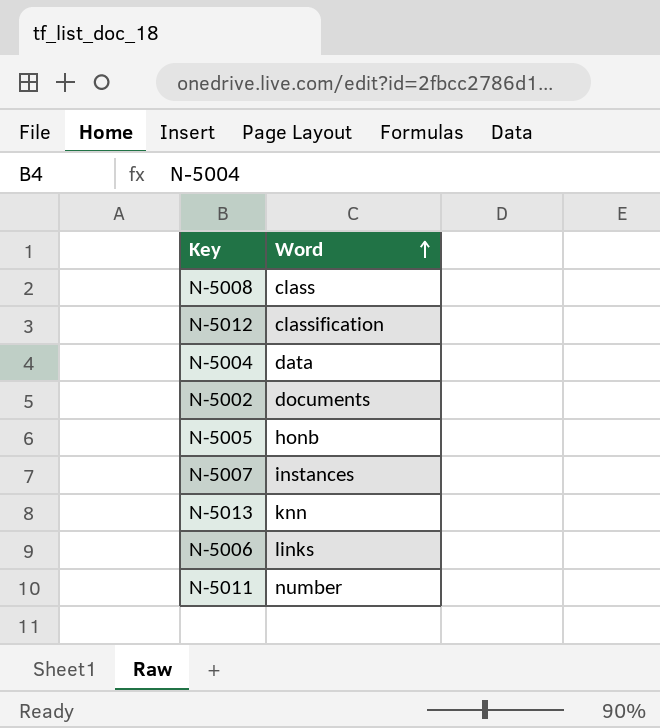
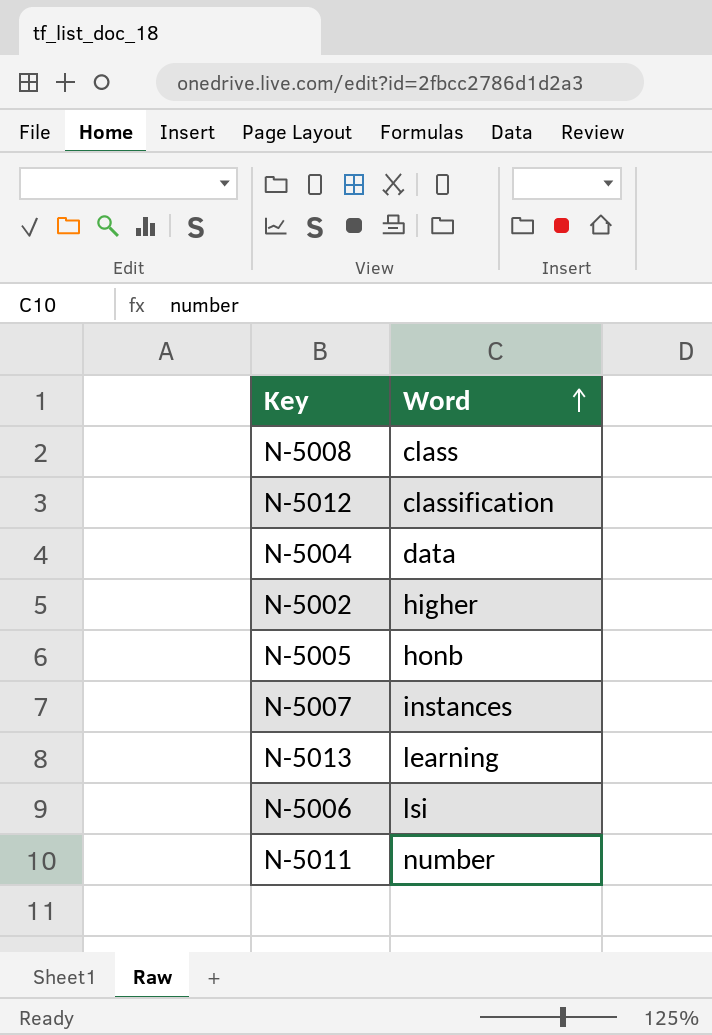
N-5002 | Word: documents -> higher
N-5013 | Word: knn -> learning
N-5006 | Word: links -> lsi

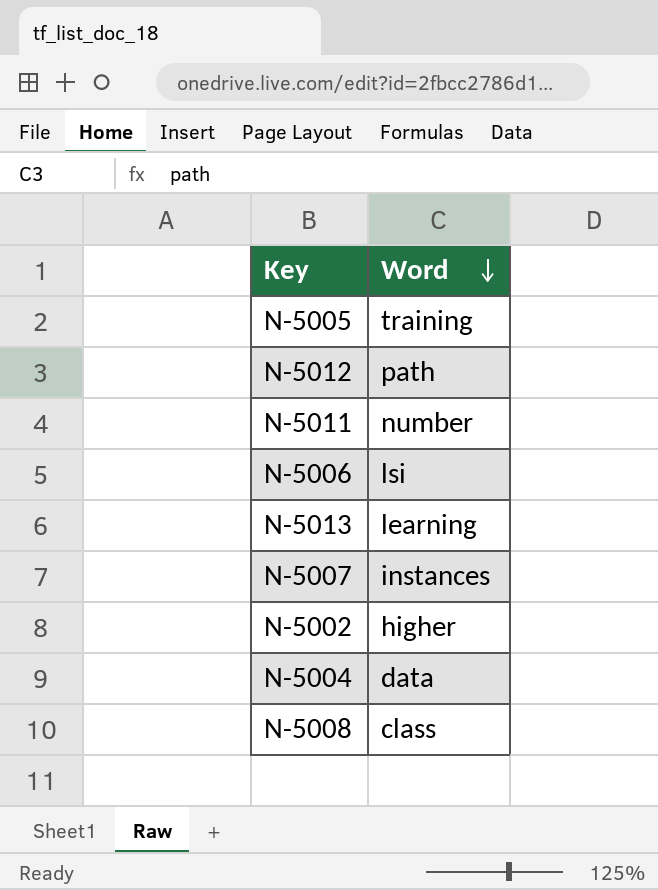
row order: Word ascending -> Word descending
N-5005 | Word: honb -> training
N-5012 | Word: classification -> path

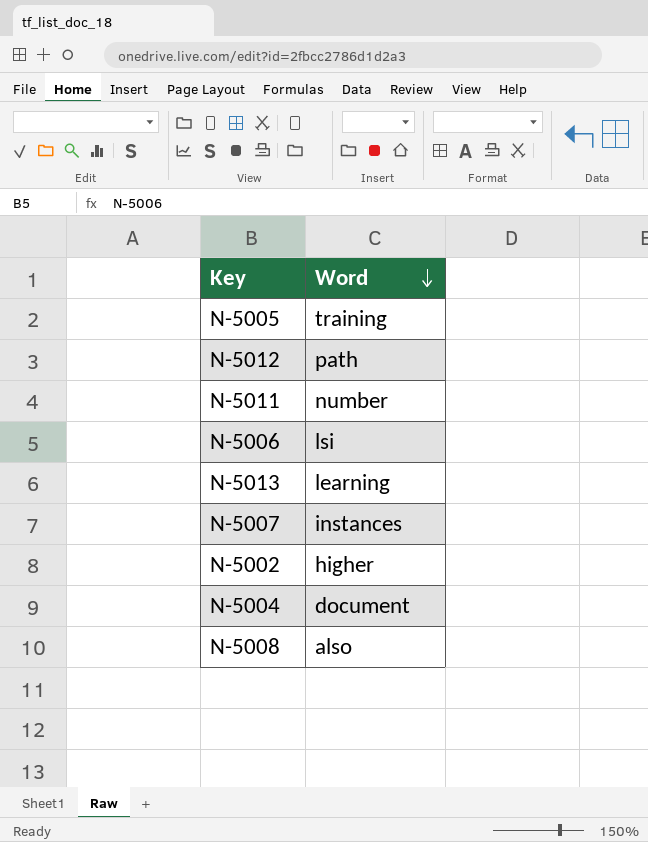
N-5004 | Word: data -> document
N-5008 | Word: class -> also

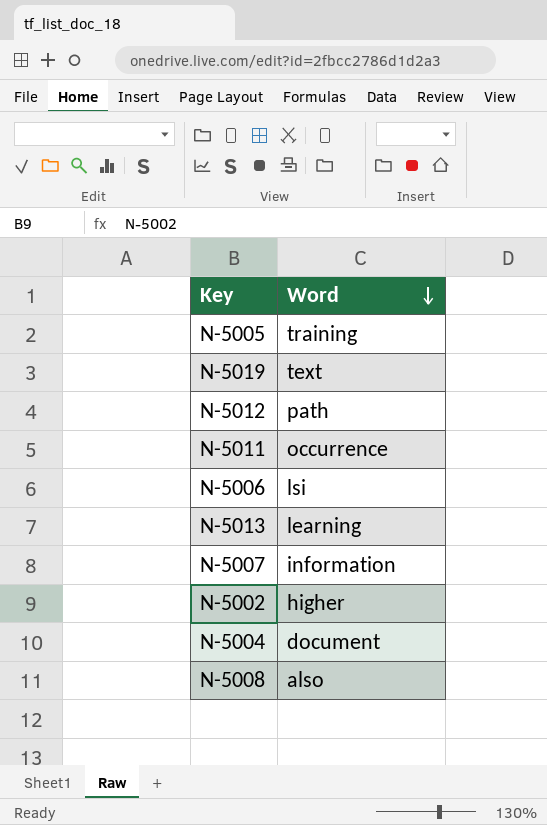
row N-5019: none -> text
N-5011 | Word: number -> occurrence
N-5007 | Word: instances -> information

